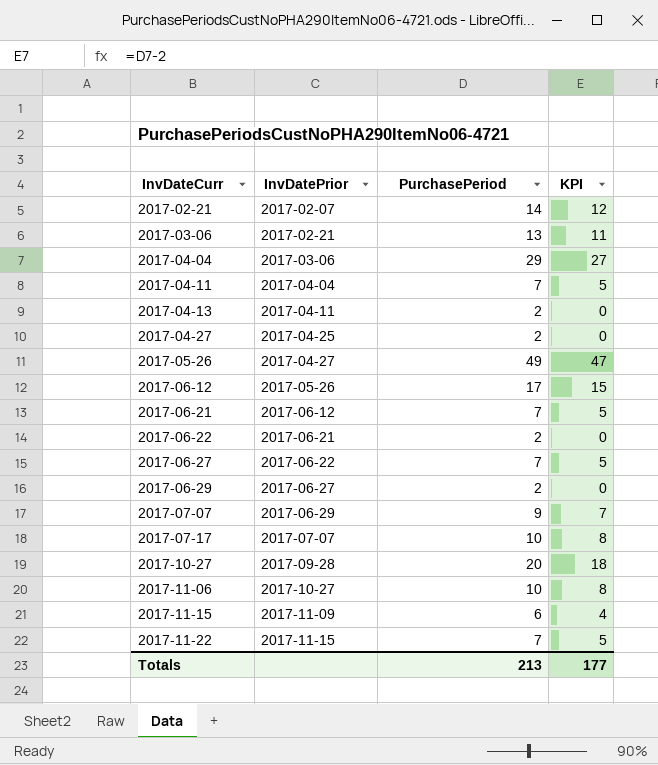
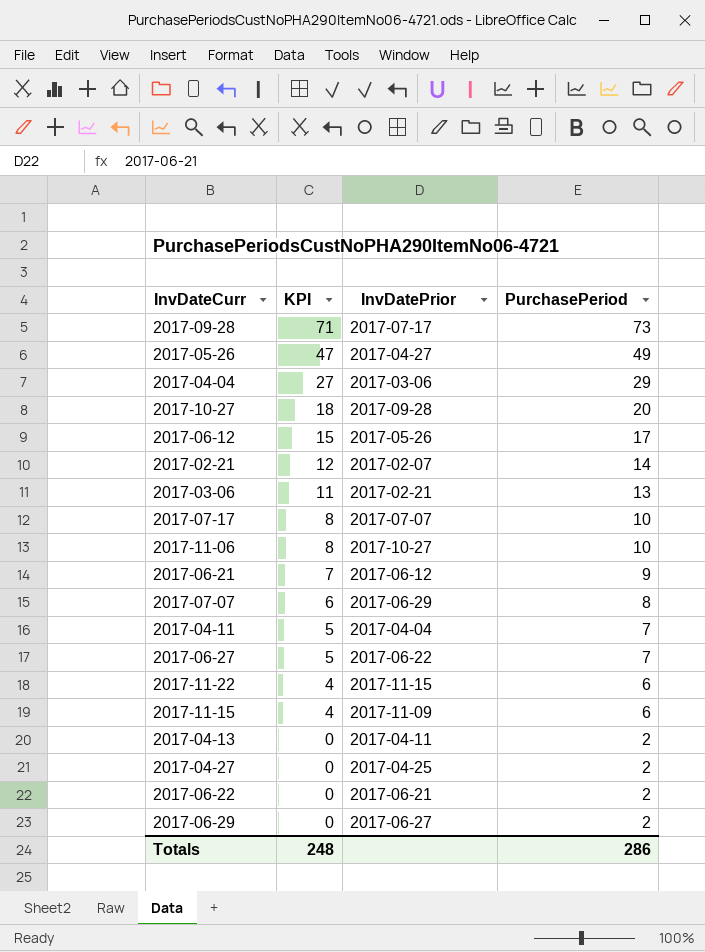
row order: InvDateCurr ascending -> KPI descending
column KPI | position: 4 -> 2
row 2017-09-28: none -> 71 | 2017-07-17 | 73
2017-06-21 | KPI: 5 -> 7
2017-06-21 | PurchasePeriod: 7 -> 9
2017-07-07 | KPI: 7 -> 6
2017-07-07 | PurchasePeriod: 9 -> 8
2017-11-22 | KPI: 5 -> 4
2017-11-22 | PurchasePeriod: 7 -> 6
Totals | KPI: 177 -> 248
Totals | PurchasePeriod: 213 -> 286

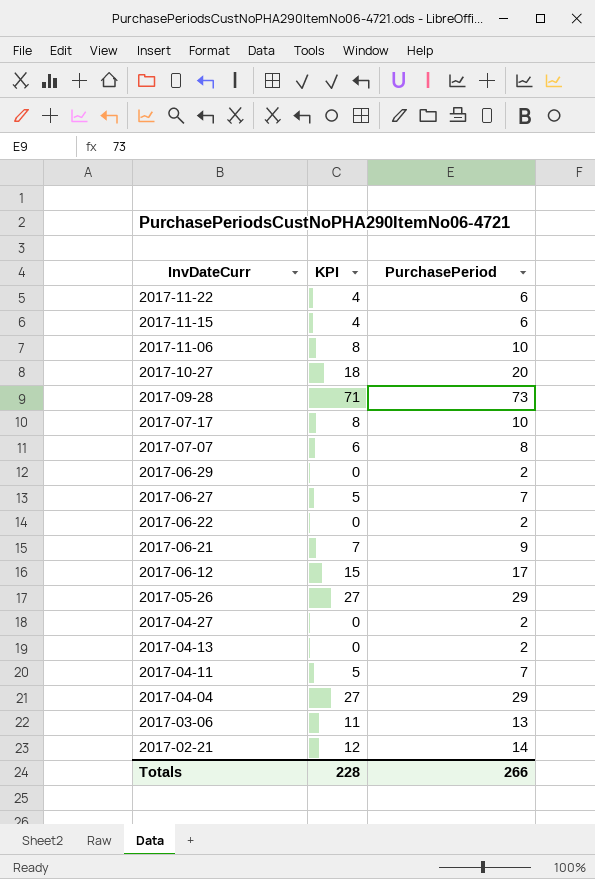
row order: KPI descending -> InvDateCurr descending
column InvDatePrior | position: 3 -> none
2017-05-26 | KPI: 47 -> 27
2017-05-26 | PurchasePeriod: 49 -> 29
Totals | KPI: 248 -> 228
Totals | PurchasePeriod: 286 -> 266

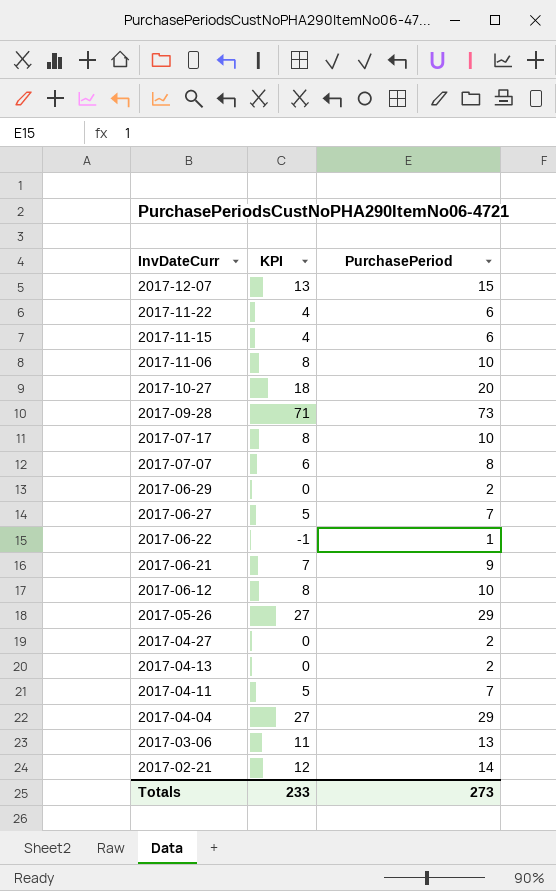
row 2017-12-07: none -> 13 | 15
2017-06-22 | KPI: 0 -> -1
2017-06-22 | PurchasePeriod: 2 -> 1
2017-06-12 | KPI: 15 -> 8
2017-06-12 | PurchasePeriod: 17 -> 10
Totals | KPI: 228 -> 233
Totals | PurchasePeriod: 266 -> 273

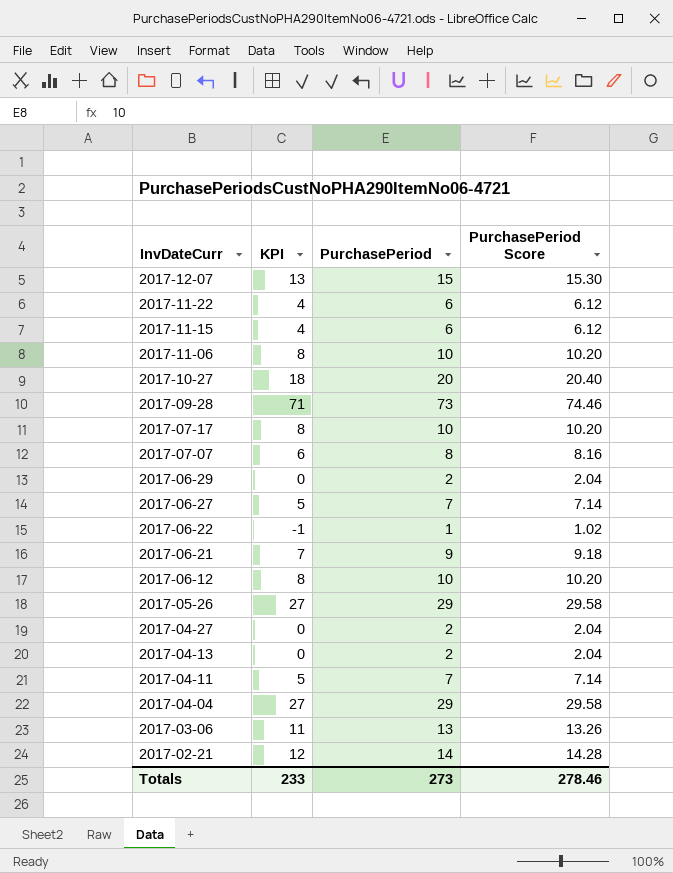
column PurchasePeriod Score | formula: none -> [PurchasePeriod] * 1.02

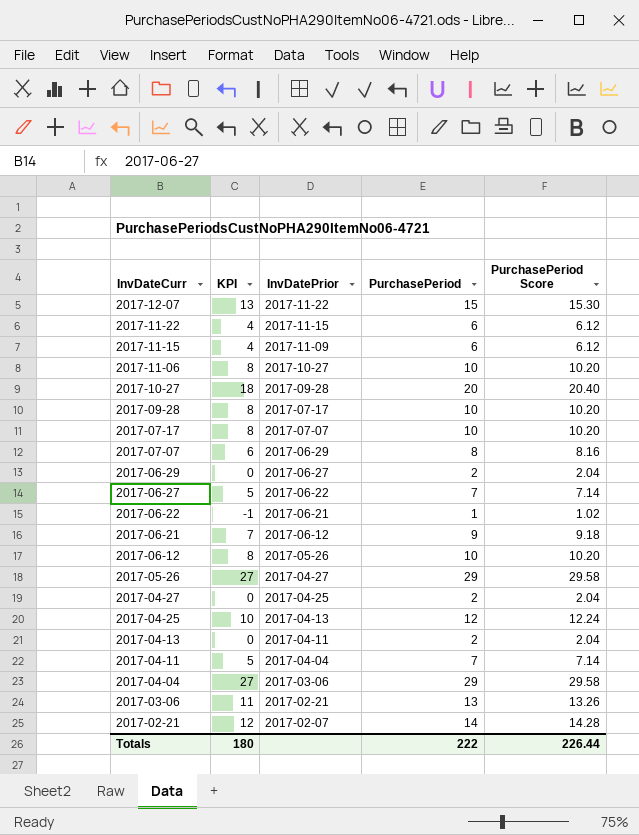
column InvDatePrior | position: none -> 3
2017-09-28 | KPI: 71 -> 8
2017-09-28 | PurchasePeriod: 73 -> 10
2017-09-28 | PurchasePeriod Score: 74.46 -> 10.20
row 2017-04-25: none -> 10 | 2017-04-13 | 12 | 12.24
Totals | KPI: 233 -> 180
Totals | PurchasePeriod: 273 -> 222
Totals | PurchasePeriod Score: 278.46 -> 226.44

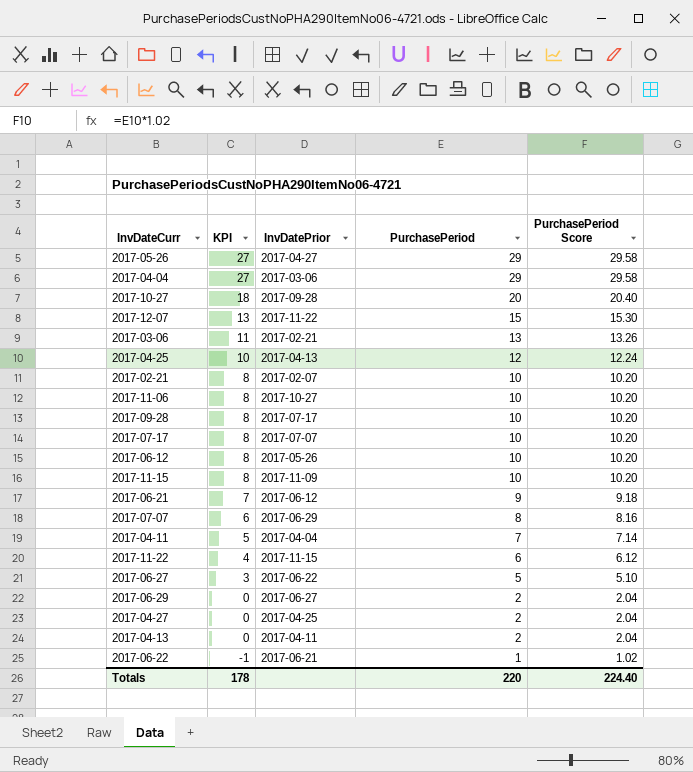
row order: InvDateCurr descending -> KPI descending
2017-02-21 | KPI: 12 -> 8
2017-02-21 | PurchasePeriod: 14 -> 10
2017-02-21 | PurchasePeriod Score: 14.28 -> 10.20
2017-11-15 | KPI: 4 -> 8
2017-11-15 | PurchasePeriod: 6 -> 10
2017-11-15 | PurchasePeriod Score: 6.12 -> 10.20
2017-06-27 | KPI: 5 -> 3
2017-06-27 | PurchasePeriod: 7 -> 5
2017-06-27 | PurchasePeriod Score: 7.14 -> 5.10
Totals | KPI: 180 -> 178
Totals | PurchasePeriod: 222 -> 220
Totals | PurchasePeriod Score: 226.44 -> 224.40

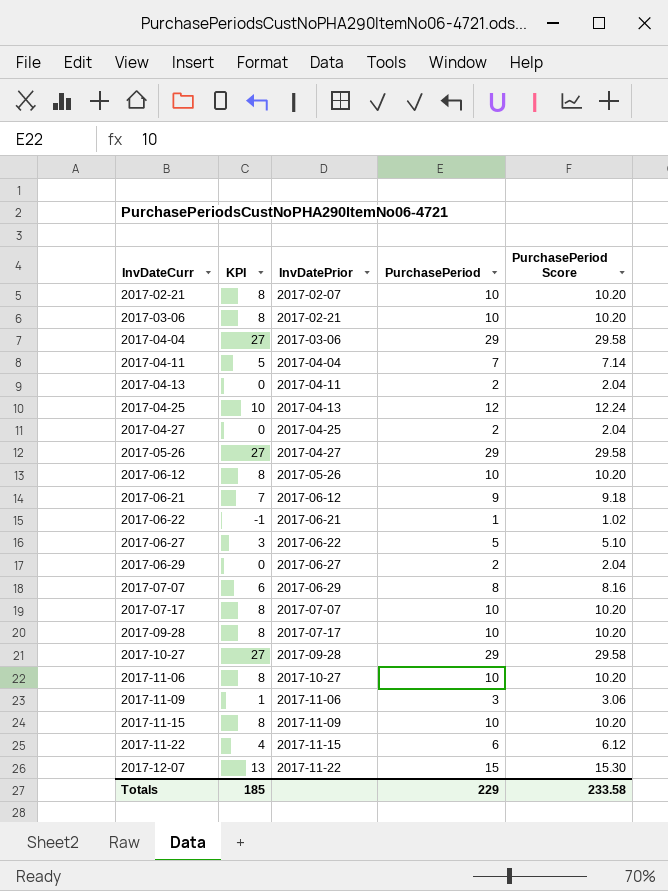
row order: KPI descending -> InvDateCurr ascending
2017-03-06 | KPI: 11 -> 8
2017-03-06 | PurchasePeriod: 13 -> 10
2017-03-06 | PurchasePeriod Score: 13.26 -> 10.20
2017-10-27 | KPI: 18 -> 27
2017-10-27 | PurchasePeriod: 20 -> 29
2017-10-27 | PurchasePeriod Score: 20.40 -> 29.58
row 2017-11-09: none -> 1 | 2017-11-06 | 3 | 3.06
Totals | KPI: 178 -> 185
Totals | PurchasePeriod: 220 -> 229
Totals | PurchasePeriod Score: 224.40 -> 233.58

